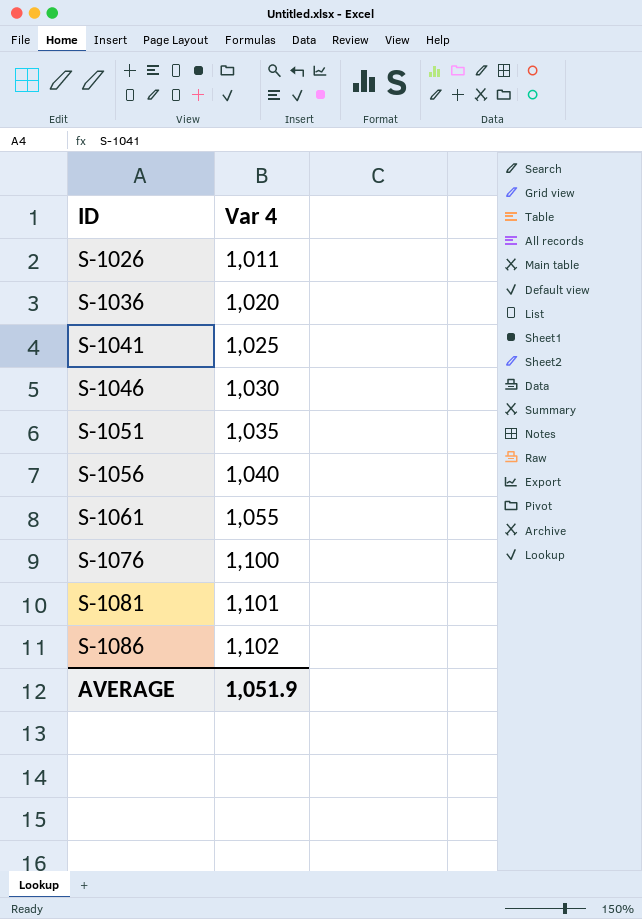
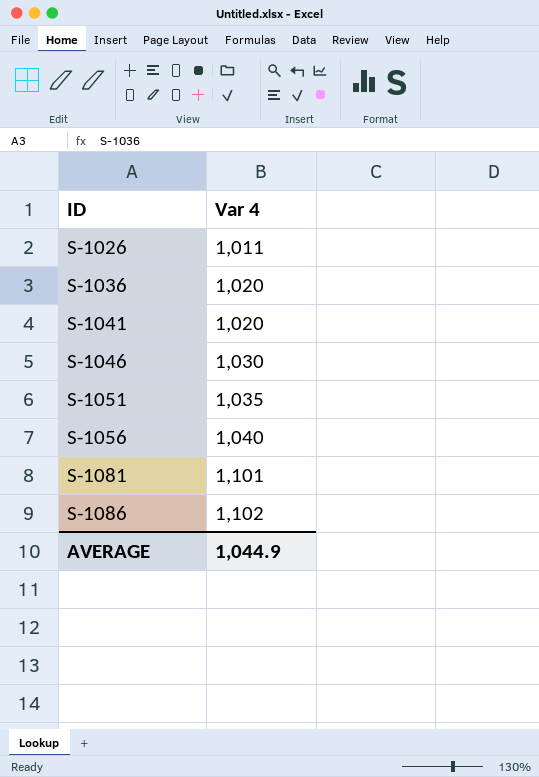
row S-1061: 1,055 -> none
row S-1076: 1,100 -> none
S-1041 | Var 4: 1,025 -> 1,020
AVERAGE | Var 4: 1,051.9 -> 1,044.9

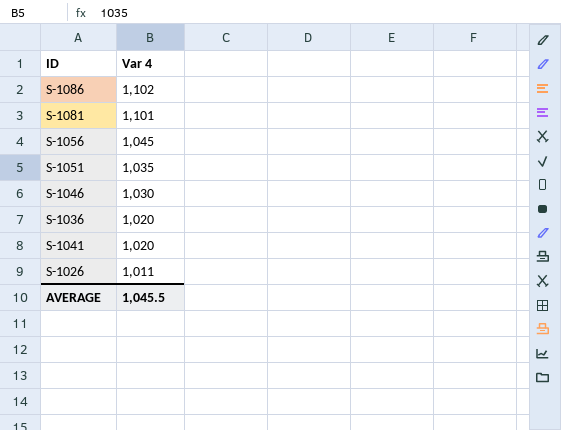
row order: ID ascending -> Var 4 descending
S-1056 | Var 4: 1,040 -> 1,045
AVERAGE | Var 4: 1,044.9 -> 1,045.5

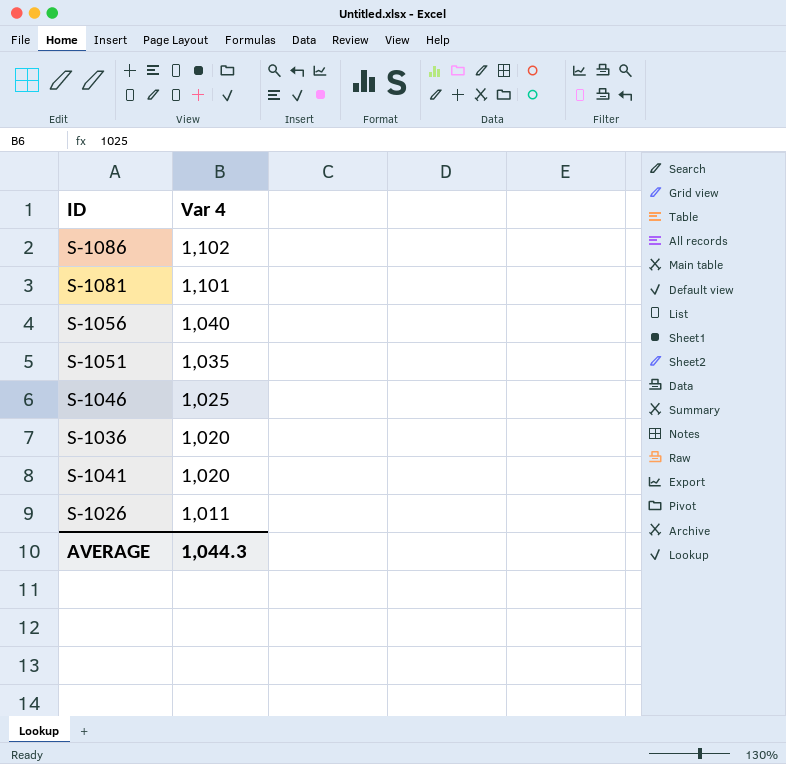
S-1056 | Var 4: 1,045 -> 1,040
S-1046 | Var 4: 1,030 -> 1,025
AVERAGE | Var 4: 1,045.5 -> 1,044.3

